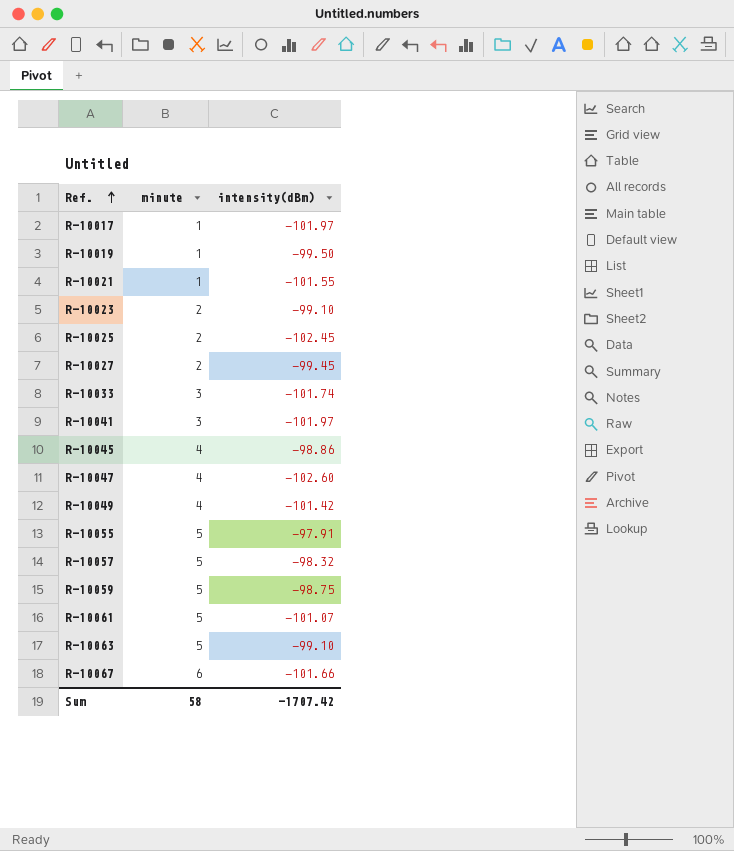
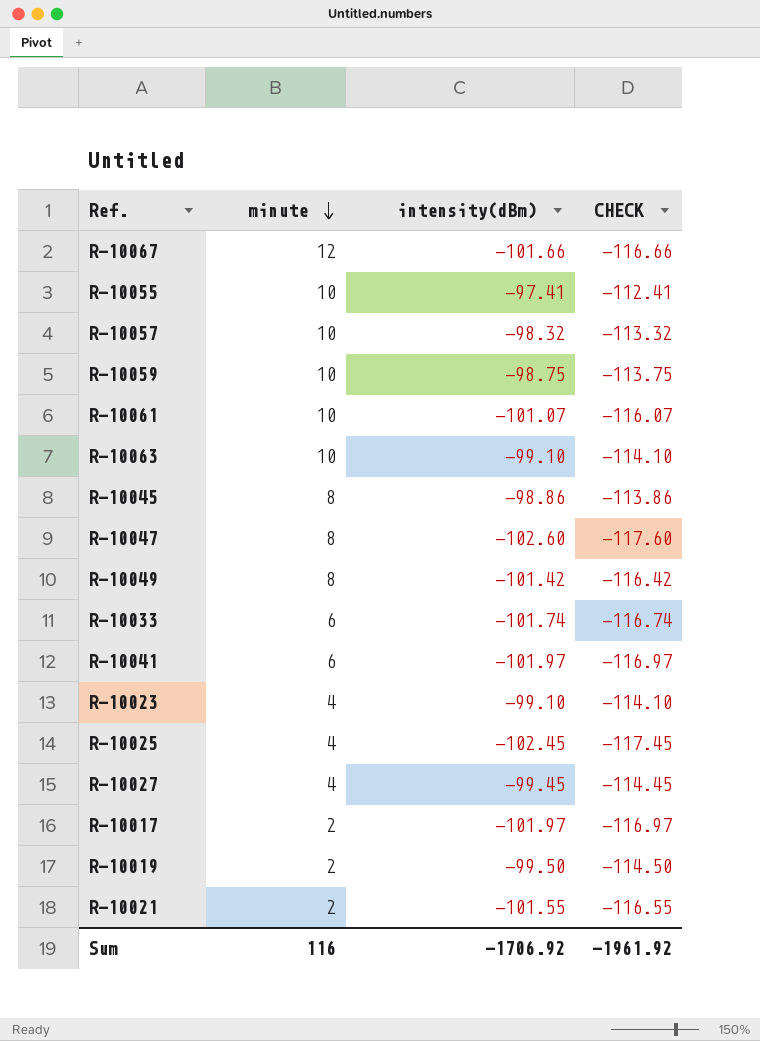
row order: Ref. ascending -> minute descending
column CHECK | formula: none -> [intensity(dBm)] - 15
R-10067 | minute: 6 -> 12
R-10055 | minute: 5 -> 10
R-10055 | intensity(dBm): -97.91 -> -97.41
R-10057 | minute: 5 -> 10
R-10059 | minute: 5 -> 10
R-10061 | minute: 5 -> 10
R-10063 | minute: 5 -> 10
R-10045 | minute: 4 -> 8
R-10047 | minute: 4 -> 8
R-10049 | minute: 4 -> 8
R-10033 | minute: 3 -> 6
R-10041 | minute: 3 -> 6
R-10023 | minute: 2 -> 4
R-10025 | minute: 2 -> 4
R-10027 | minute: 2 -> 4
R-10017 | minute: 1 -> 2
R-10019 | minute: 1 -> 2
R-10021 | minute: 1 -> 2
Sum | minute: 58 -> 116
Sum | intensity(dBm): -1707.42 -> -1706.92

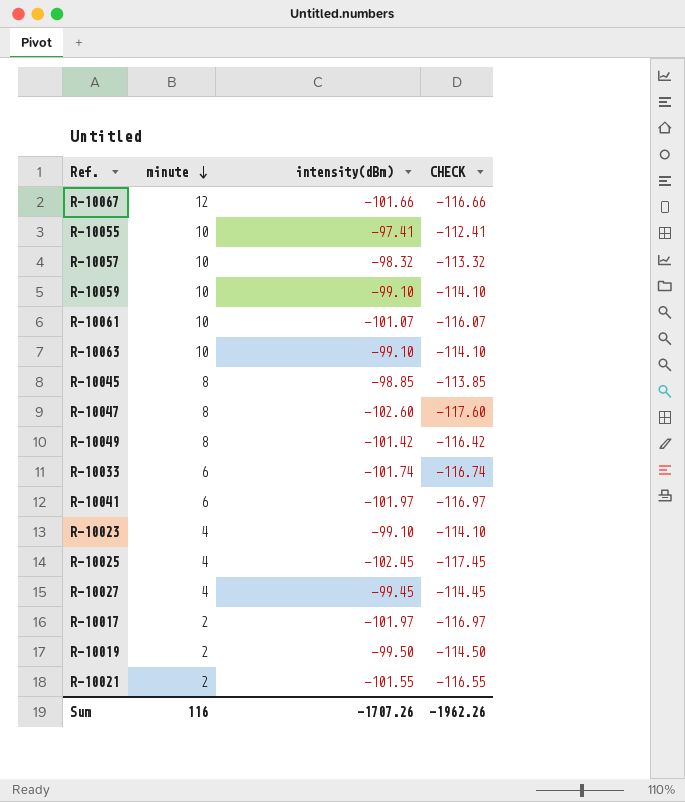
R-10059 | intensity(dBm): -98.75 -> -99.10
R-10059 | CHECK: -113.75 -> -114.10
R-10045 | intensity(dBm): -98.86 -> -98.85
R-10045 | CHECK: -113.86 -> -113.85
Sum | intensity(dBm): -1706.92 -> -1707.26
Sum | CHECK: -1961.92 -> -1962.26

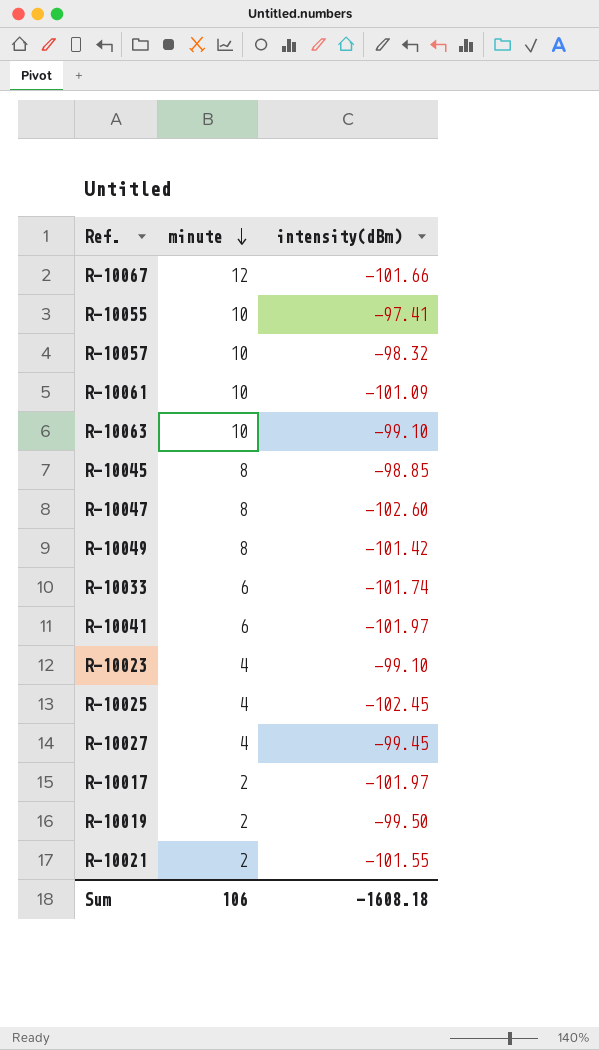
column CHECK | formula: [intensity(dBm)] - 15 -> none
row R-10059: 10 | -99.10 | -114.10 -> none
R-10061 | intensity(dBm): -101.07 -> -101.09
Sum | minute: 116 -> 106
Sum | intensity(dBm): -1707.26 -> -1608.18

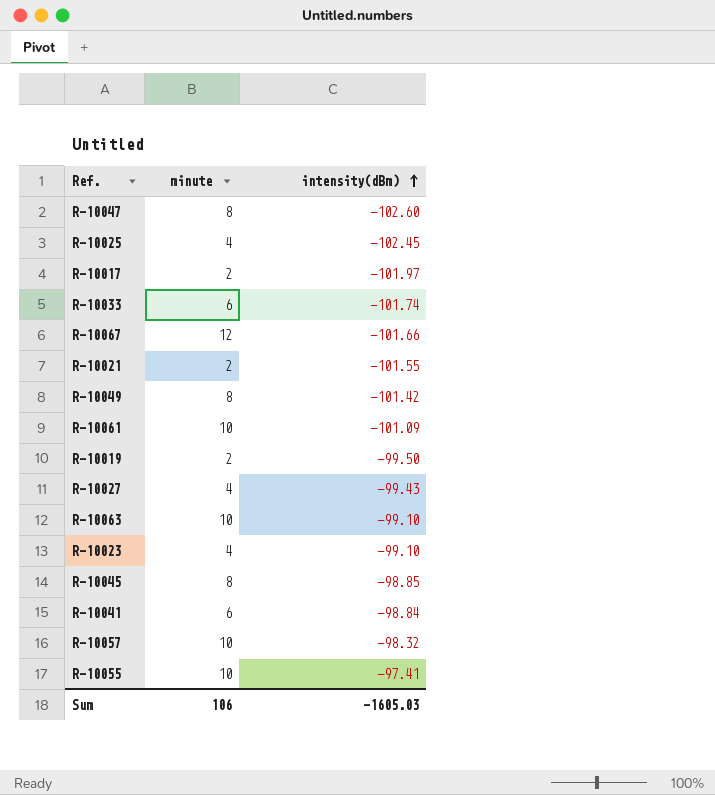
row order: minute descending -> intensity(dBm) ascending
R-10027 | intensity(dBm): -99.45 -> -99.43
R-10041 | intensity(dBm): -101.97 -> -98.84
Sum | intensity(dBm): -1608.18 -> -1605.03

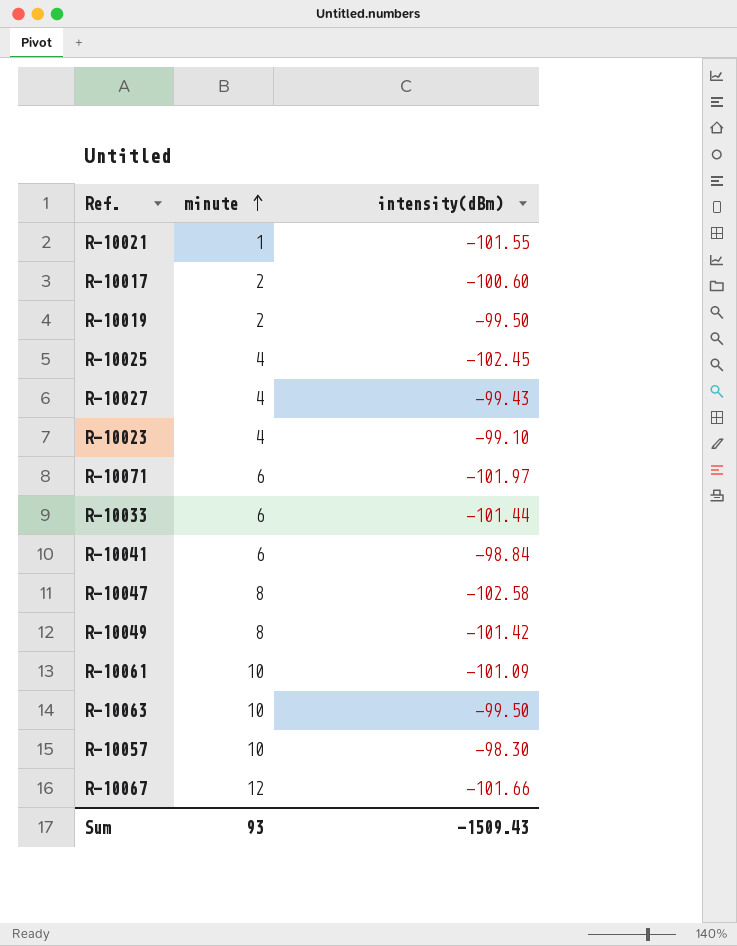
row order: intensity(dBm) ascending -> minute ascending
row R-10045: 8 | -98.85 -> none
row R-10055: 10 | -97.41 -> none
R-10021 | minute: 2 -> 1
R-10017 | intensity(dBm): -101.97 -> -100.60
row R-10071: none -> 6 | -101.97
R-10033 | intensity(dBm): -101.74 -> -101.44
R-10047 | intensity(dBm): -102.60 -> -102.58
R-10063 | intensity(dBm): -99.10 -> -99.50
R-10057 | intensity(dBm): -98.32 -> -98.30
Sum | minute: 106 -> 93
Sum | intensity(dBm): -1605.03 -> -1509.43

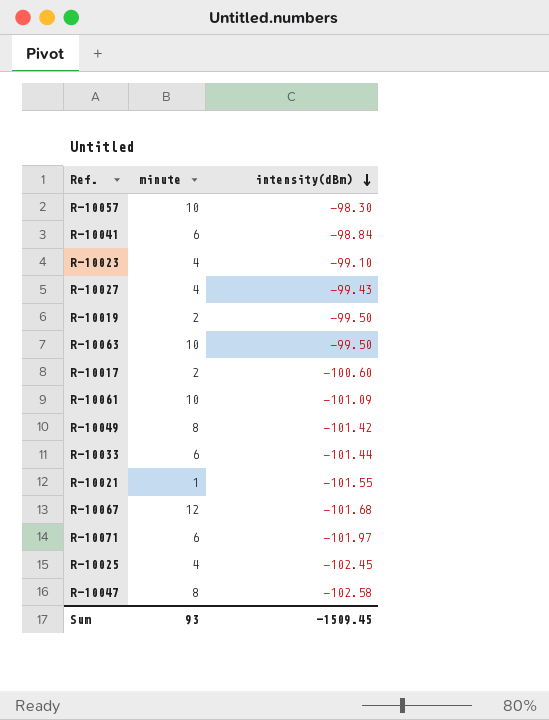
row order: minute ascending -> intensity(dBm) descending
R-10067 | intensity(dBm): -101.66 -> -101.68
Sum | intensity(dBm): -1509.43 -> -1509.45

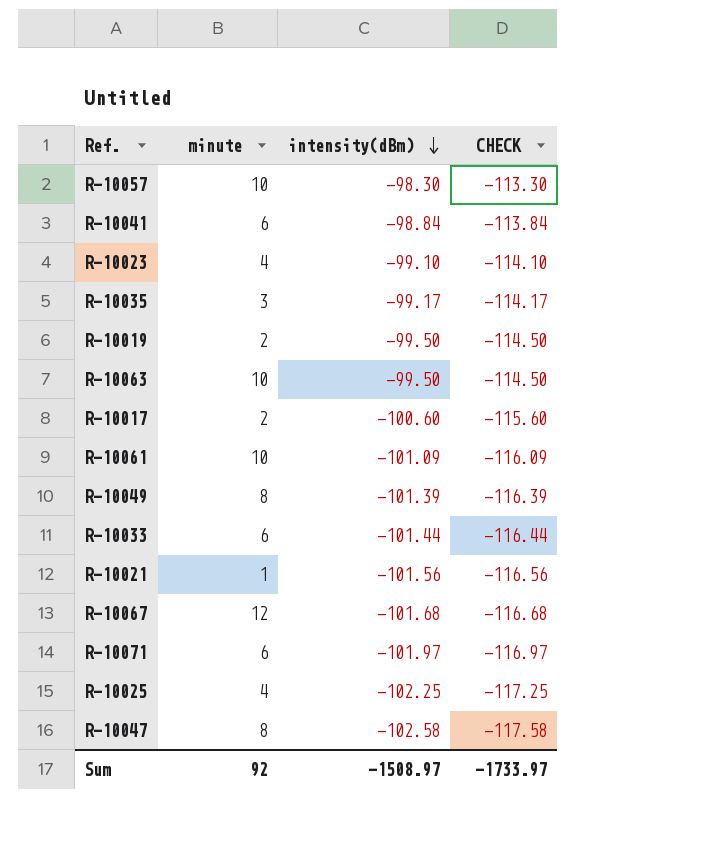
column CHECK | formula: none -> [intensity(dBm)] - 15
row R-10027: 4 | -99.43 -> none
row R-10035: none -> 3 | -99.17 | -114.17
R-10049 | intensity(dBm): -101.42 -> -101.39
R-10021 | intensity(dBm): -101.55 -> -101.56
R-10025 | intensity(dBm): -102.45 -> -102.25
Sum | minute: 93 -> 92
Sum | intensity(dBm): -1509.45 -> -1508.97

